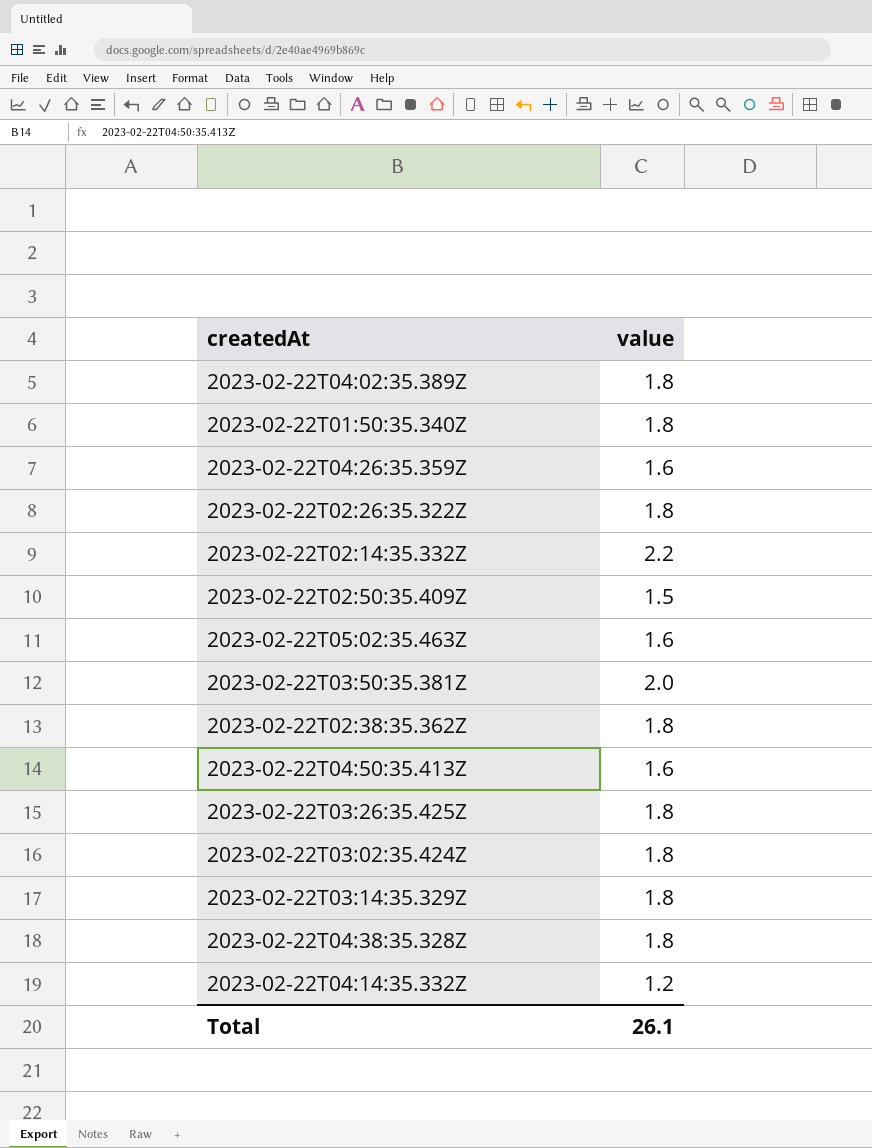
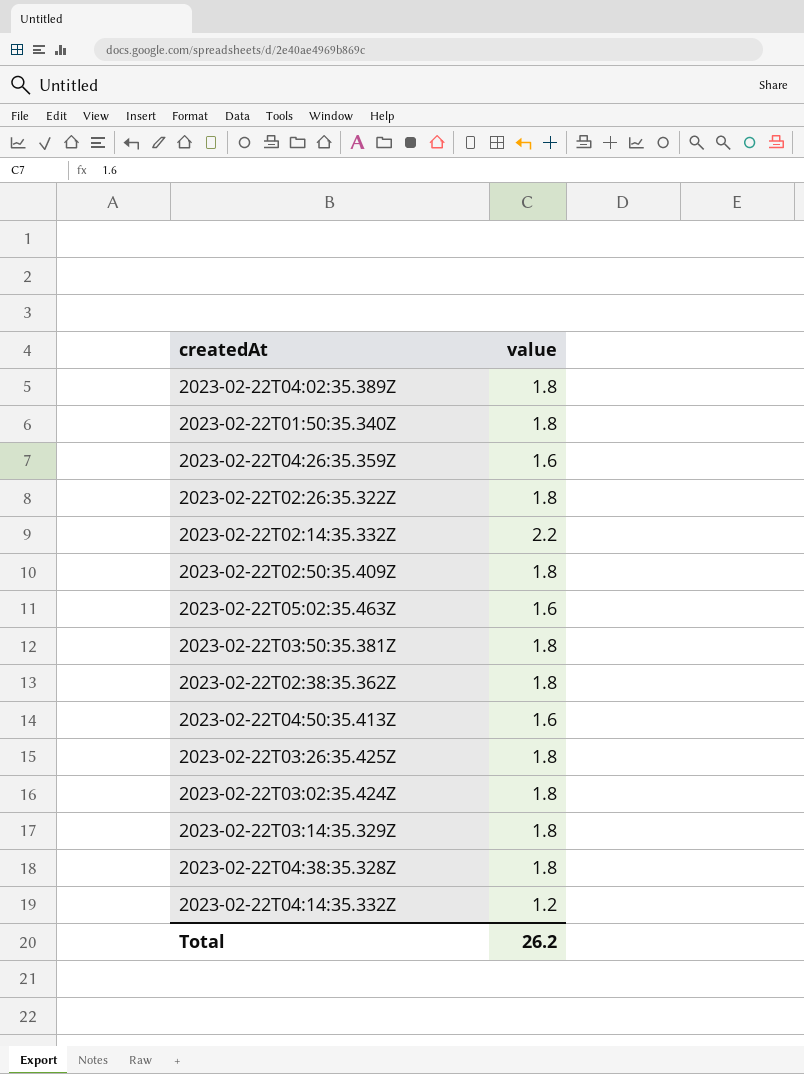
2023-02-22T02:50:35.409Z | value: 1.5 -> 1.8
2023-02-22T03:50:35.381Z | value: 2.0 -> 1.8
Total | value: 26.1 -> 26.2

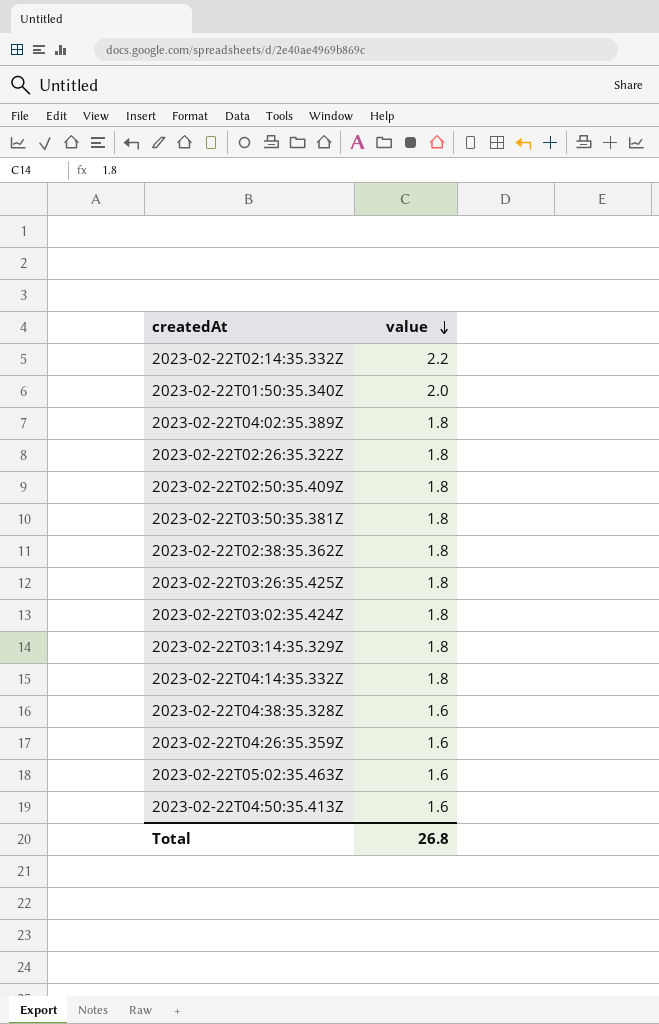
row order: none -> value descending
2023-02-22T01:50:35.340Z | value: 1.8 -> 2.0
2023-02-22T04:14:35.332Z | value: 1.2 -> 1.8
2023-02-22T04:38:35.328Z | value: 1.8 -> 1.6
Total | value: 26.2 -> 26.8

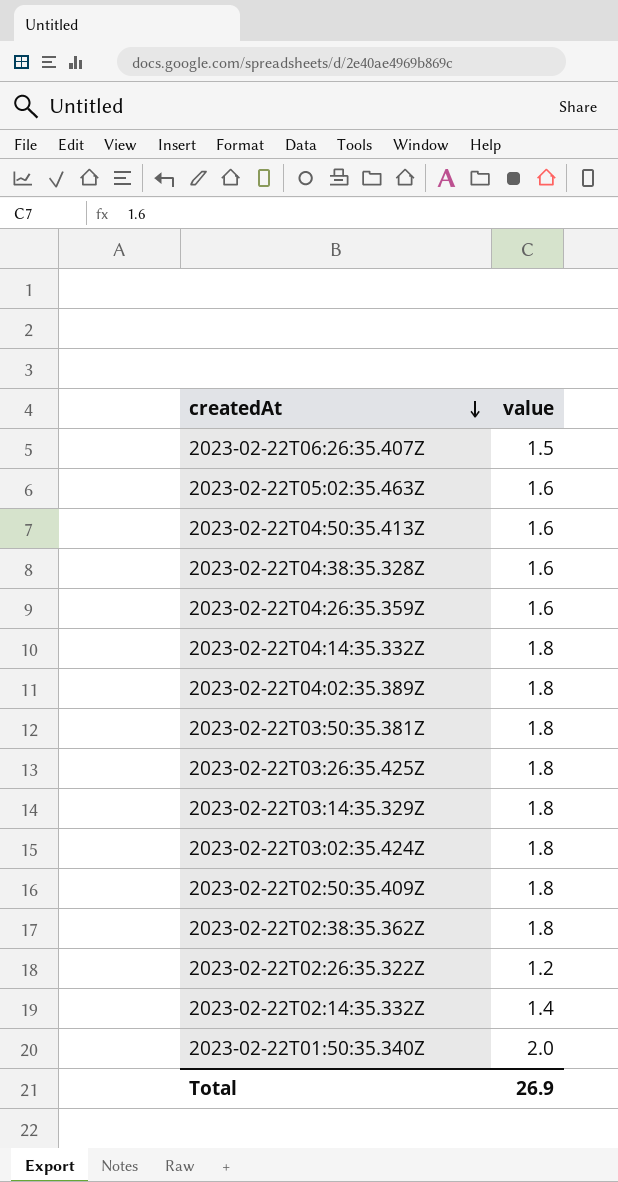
row order: value descending -> createdAt descending
row 2023-02-22T06:26:35.407Z: none -> 1.5
2023-02-22T02:26:35.322Z | value: 1.8 -> 1.2
2023-02-22T02:14:35.332Z | value: 2.2 -> 1.4
Total | value: 26.8 -> 26.9

